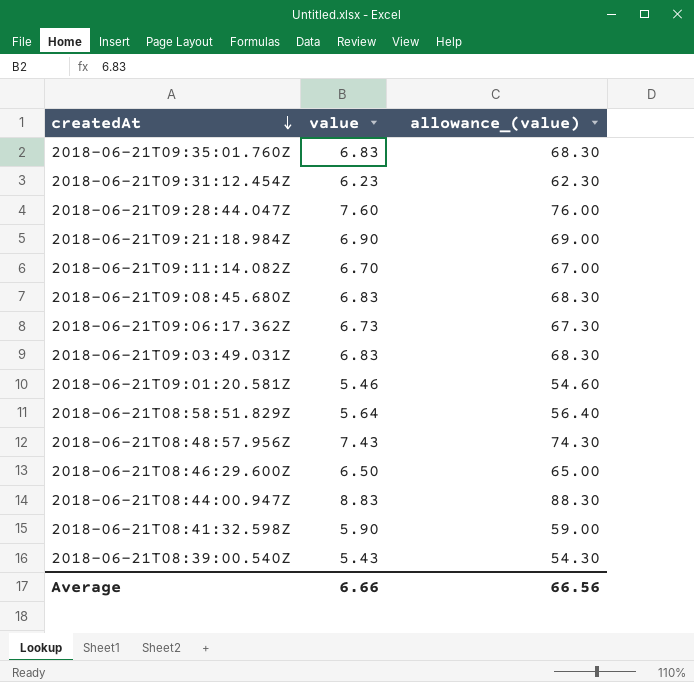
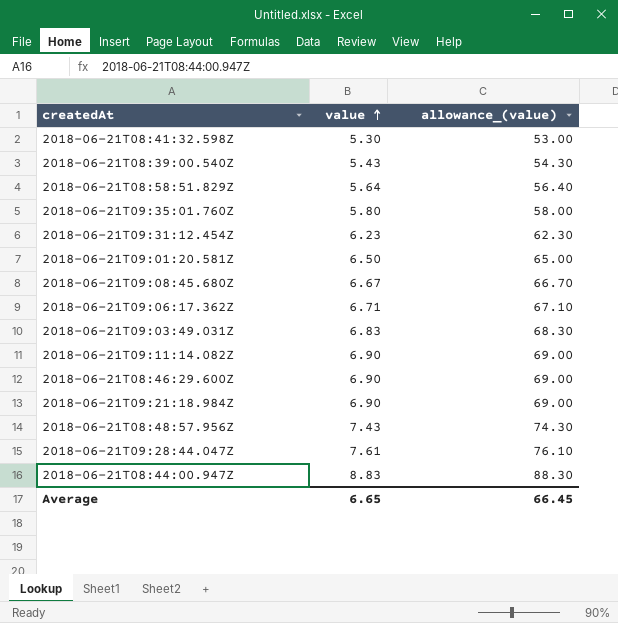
row order: createdAt descending -> value ascending
2018-06-21T08:41:32.598Z | value: 5.90 -> 5.30
2018-06-21T08:41:32.598Z | allowance_(value): 59.00 -> 53.00
2018-06-21T09:35:01.760Z | value: 6.83 -> 5.80
2018-06-21T09:35:01.760Z | allowance_(value): 68.30 -> 58.00
2018-06-21T09:01:20.581Z | value: 5.46 -> 6.50
2018-06-21T09:01:20.581Z | allowance_(value): 54.60 -> 65.00
2018-06-21T09:08:45.680Z | value: 6.83 -> 6.67
2018-06-21T09:08:45.680Z | allowance_(value): 68.30 -> 66.70
2018-06-21T09:06:17.362Z | value: 6.73 -> 6.71
2018-06-21T09:06:17.362Z | allowance_(value): 67.30 -> 67.10
2018-06-21T09:11:14.082Z | value: 6.70 -> 6.90
2018-06-21T09:11:14.082Z | allowance_(value): 67.00 -> 69.00
2018-06-21T08:46:29.600Z | value: 6.50 -> 6.90
2018-06-21T08:46:29.600Z | allowance_(value): 65.00 -> 69.00
2018-06-21T09:28:44.047Z | value: 7.60 -> 7.61
2018-06-21T09:28:44.047Z | allowance_(value): 76.00 -> 76.10
Average | value: 6.66 -> 6.65
Average | allowance_(value): 66.56 -> 66.45

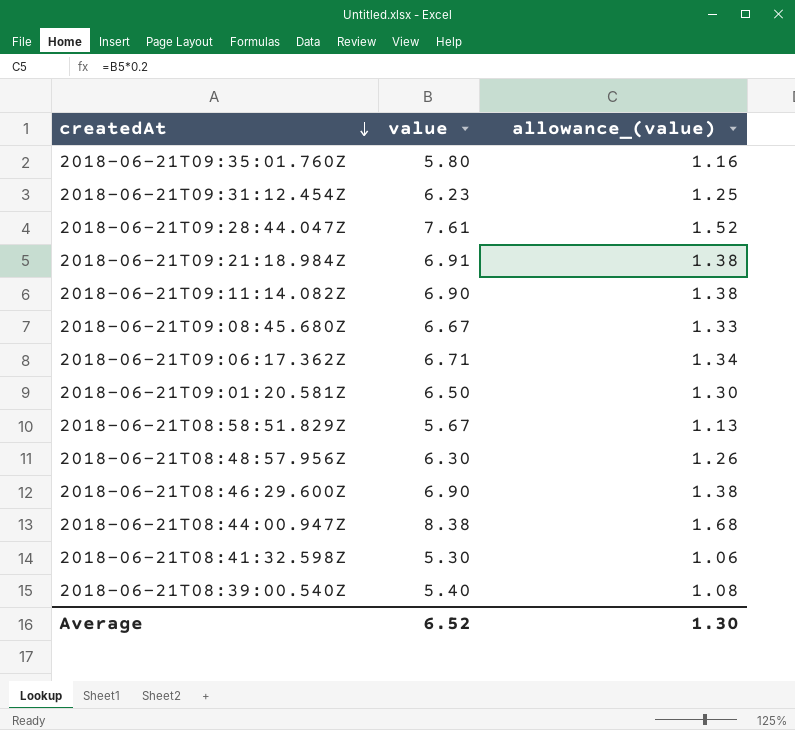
row order: value ascending -> createdAt descending
column allowance_(value) | formula: [value] * 10 -> [value] * 0.2
row 2018-06-21T09:03:49.031Z: 6.83 | 68.30 -> none
2018-06-21T09:21:18.984Z | value: 6.90 -> 6.91
2018-06-21T08:58:51.829Z | value: 5.64 -> 5.67
2018-06-21T08:48:57.956Z | value: 7.43 -> 6.30
2018-06-21T08:44:00.947Z | value: 8.83 -> 8.38
2018-06-21T08:39:00.540Z | value: 5.43 -> 5.40
Average | value: 6.65 -> 6.52
Average | allowance_(value): 66.45 -> 1.30

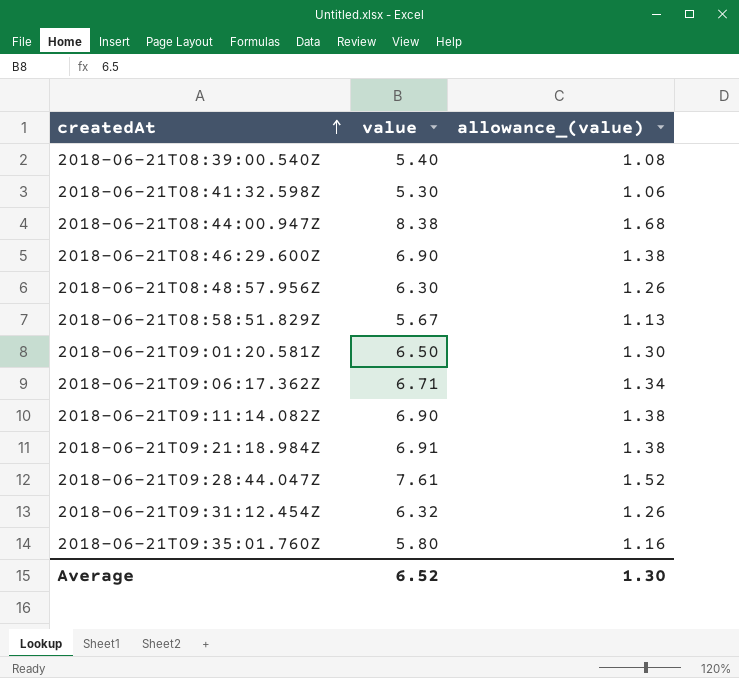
row order: createdAt descending -> createdAt ascending
row 2018-06-21T09:08:45.680Z: 6.67 | 1.33 -> none
2018-06-21T09:31:12.454Z | value: 6.23 -> 6.32
2018-06-21T09:31:12.454Z | allowance_(value): 1.25 -> 1.26

